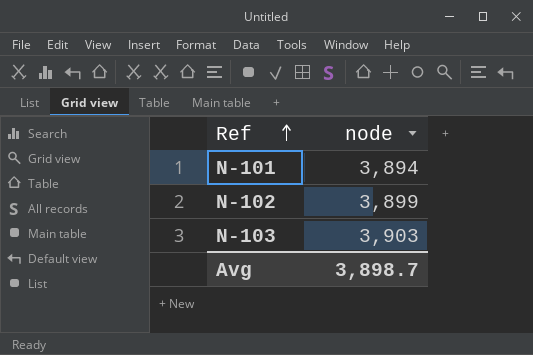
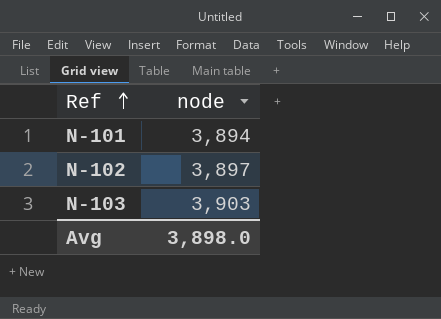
N-102 | node: 3,899 -> 3,897
Avg | node: 3,898.7 -> 3,898.0

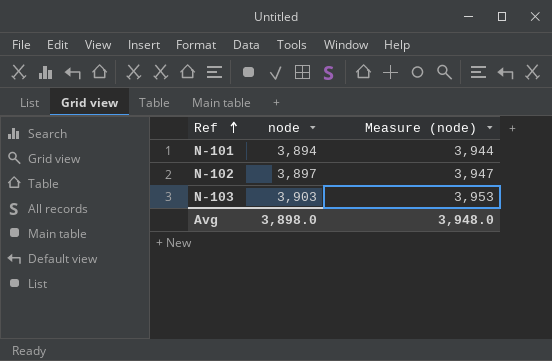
column Measure (node) | formula: none -> [node] + 50

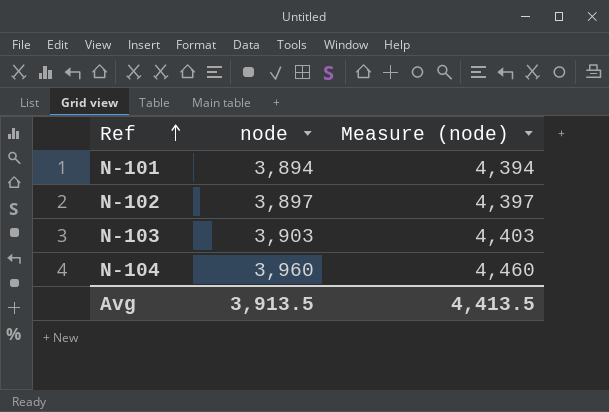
column Measure (node) | formula: [node] + 50 -> [node] + 500
row N-104: none -> 3,960 | 4,460
Avg | node: 3,898.0 -> 3,913.5
Avg | Measure (node): 3,948.0 -> 4,413.5

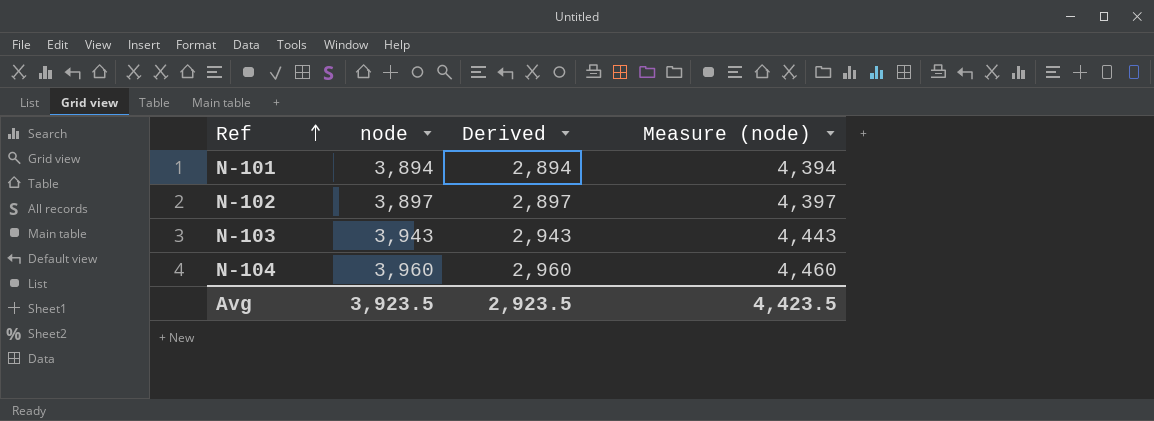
column Derived | formula: none -> [node] - 1000
N-103 | node: 3,903 -> 3,943
N-103 | Measure (node): 4,403 -> 4,443
Avg | node: 3,913.5 -> 3,923.5
Avg | Measure (node): 4,413.5 -> 4,423.5

